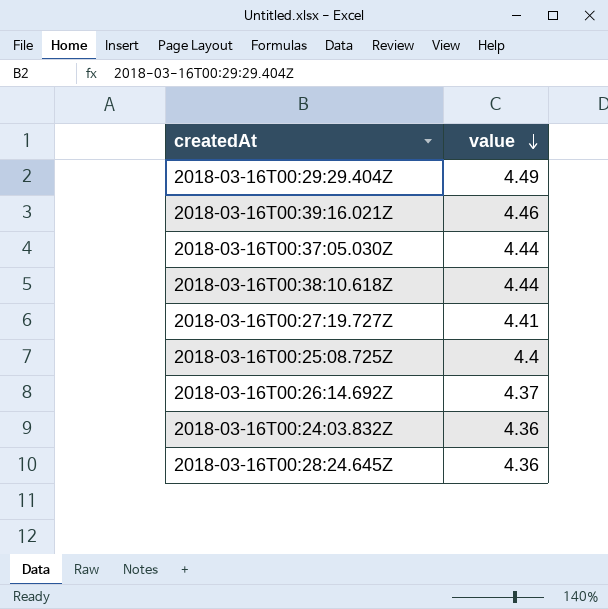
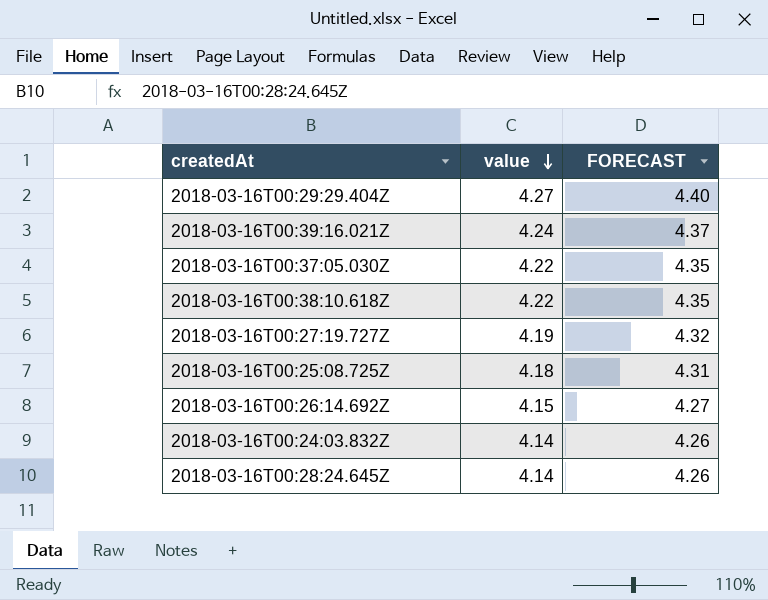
column FORECAST | formula: none -> [value] * 1.03
2018-03-16T00:29:29.404Z | value: 4.49 -> 4.27
2018-03-16T00:39:16.021Z | value: 4.46 -> 4.24
2018-03-16T00:37:05.030Z | value: 4.44 -> 4.22
2018-03-16T00:38:10.618Z | value: 4.44 -> 4.22
2018-03-16T00:27:19.727Z | value: 4.41 -> 4.19
2018-03-16T00:25:08.725Z | value: 4.4 -> 4.18
2018-03-16T00:26:14.692Z | value: 4.37 -> 4.15
2018-03-16T00:24:03.832Z | value: 4.36 -> 4.14
2018-03-16T00:28:24.645Z | value: 4.36 -> 4.14

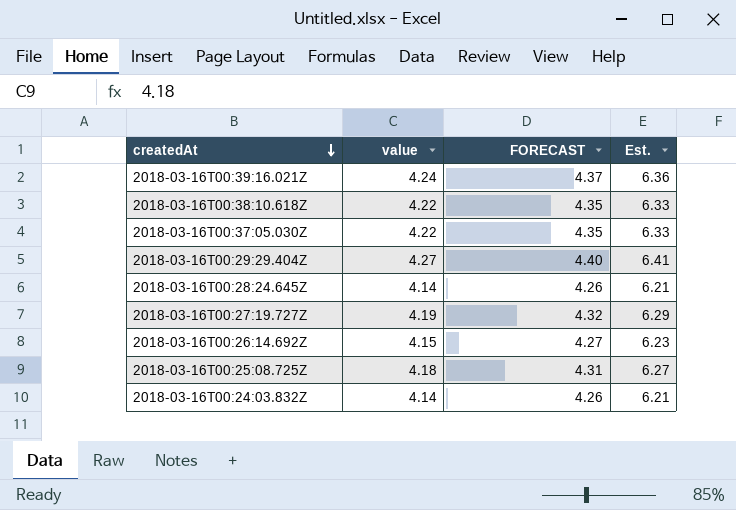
row order: value descending -> createdAt descending
column Est. | formula: none -> [value] * 1.5

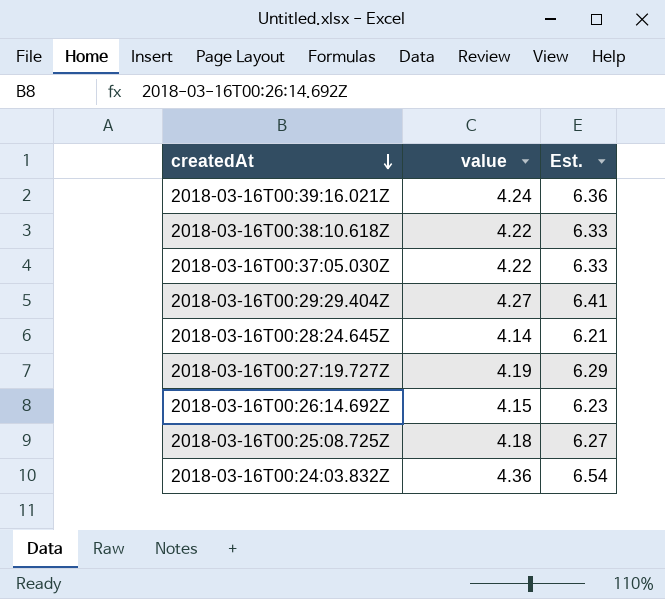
column FORECAST | formula: [value] * 1.03 -> none
2018-03-16T00:24:03.832Z | value: 4.14 -> 4.36
2018-03-16T00:24:03.832Z | Est.: 6.21 -> 6.54

